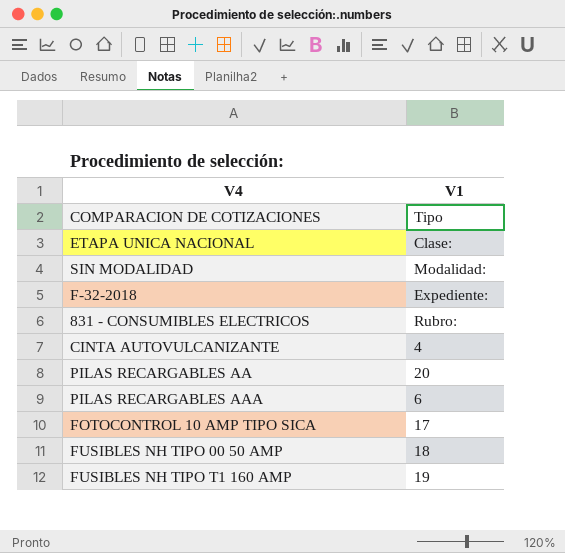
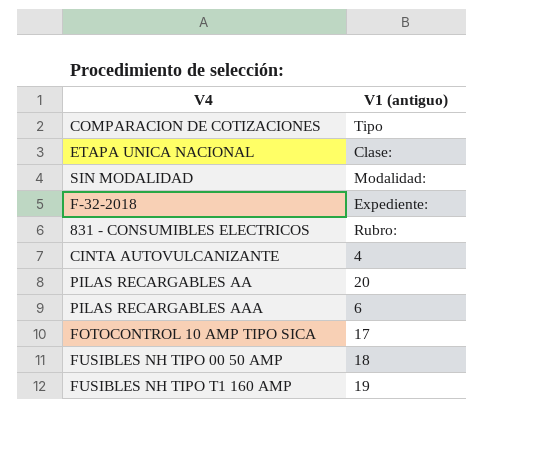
column name: V1 -> V1 (antiguo)

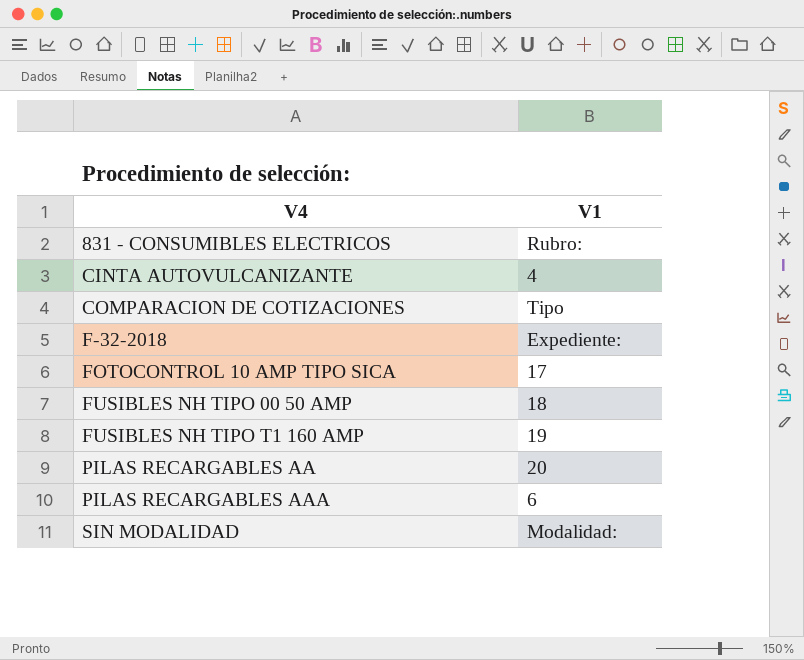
row order: none -> V4 ascending
column name: V1 (antiguo) -> V1
row ETAPA UNICA NACIONAL: Clase: -> none

